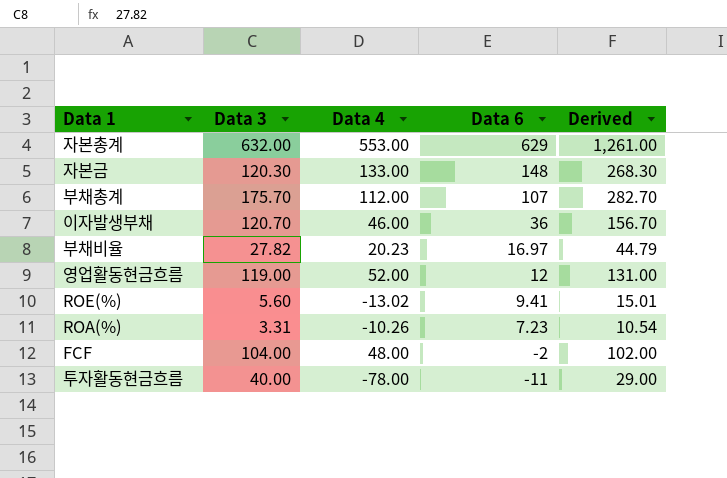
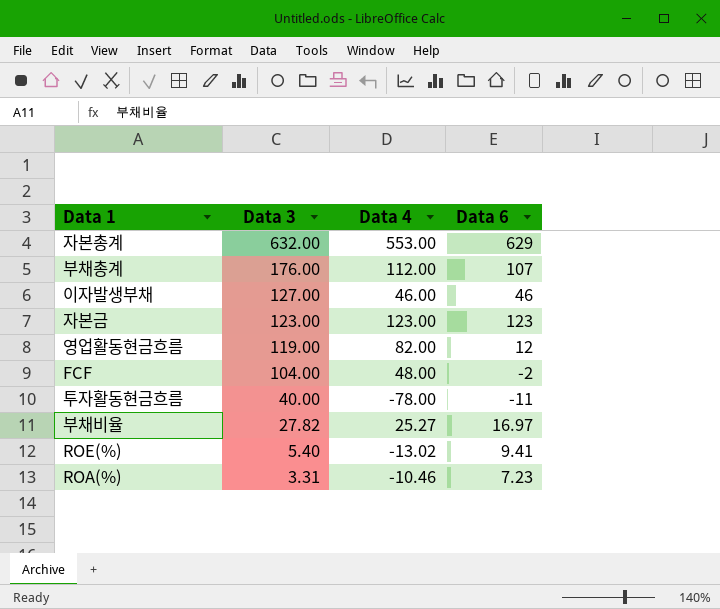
row order: Data 6 descending -> Data 3 descending
column Derived | formula: [Data 3] + [Data 6] -> none
부채총계 | Data 3: 175.70 -> 176.00
이자발생부채 | Data 3: 120.70 -> 127.00
이자발생부채 | Data 6: 36 -> 46
자본금 | Data 3: 120.30 -> 123.00
자본금 | Data 4: 133.00 -> 123.00
자본금 | Data 6: 148 -> 123
영업활동현금흐름 | Data 4: 52.00 -> 82.00
부채비율 | Data 4: 20.23 -> 25.27
ROE(%) | Data 3: 5.60 -> 5.40
ROA(%) | Data 4: -10.26 -> -10.46

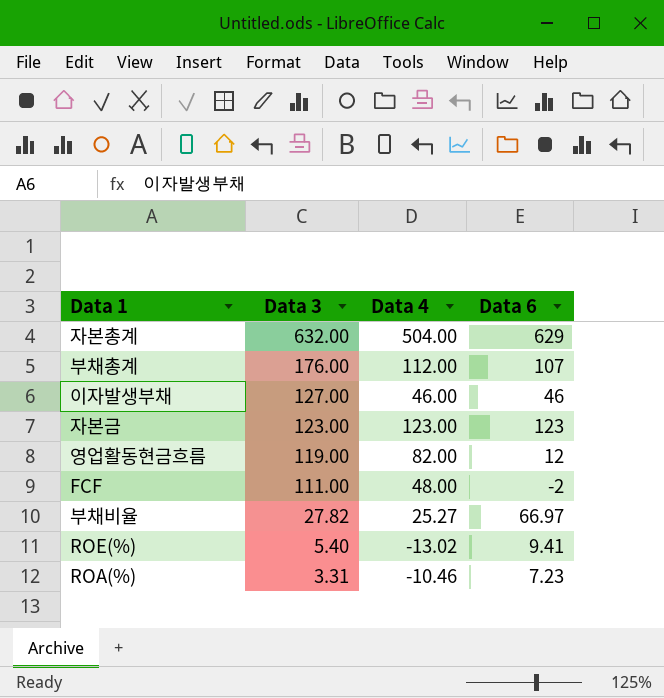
row 투자활동현금흐름: 40.00 | -78.00 | -11 -> none
자본총계 | Data 4: 553.00 -> 504.00
FCF | Data 3: 104.00 -> 111.00
부채비율 | Data 6: 16.97 -> 66.97

